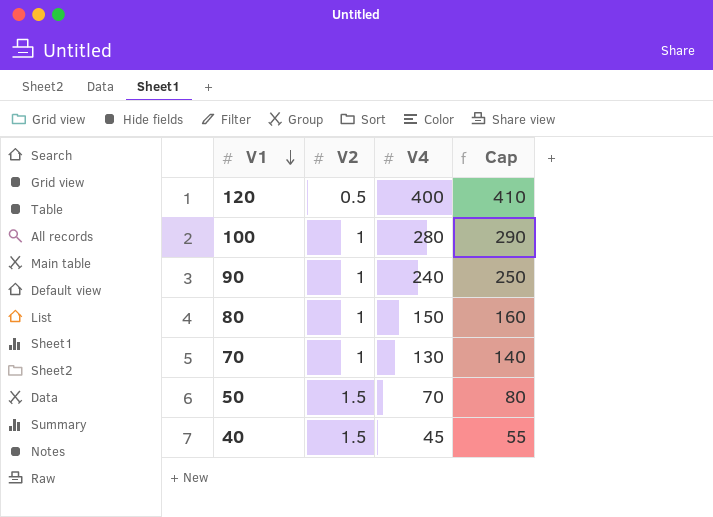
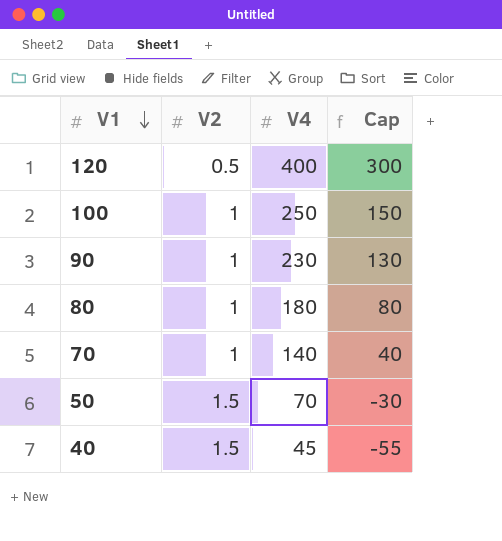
column Cap | formula: [V4] + 10 -> [V4] - 100
100 | V4: 280 -> 250
90 | V4: 240 -> 230
80 | V4: 150 -> 180
70 | V4: 130 -> 140

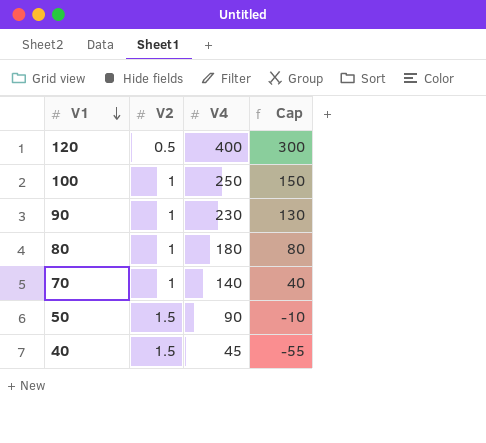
50 | V4: 70 -> 90
50 | Cap: -30 -> -10

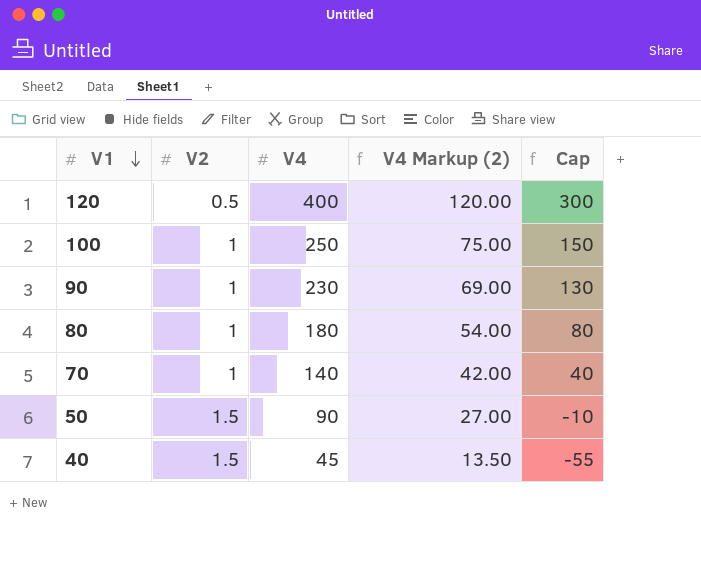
column V4 Markup (2) | formula: none -> [V4] * 0.3

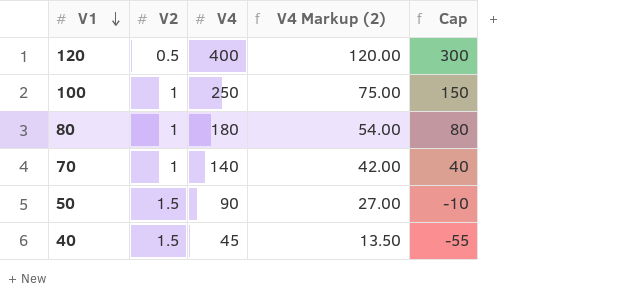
row 90: 1 | 230 | 69.00 | 130 -> none

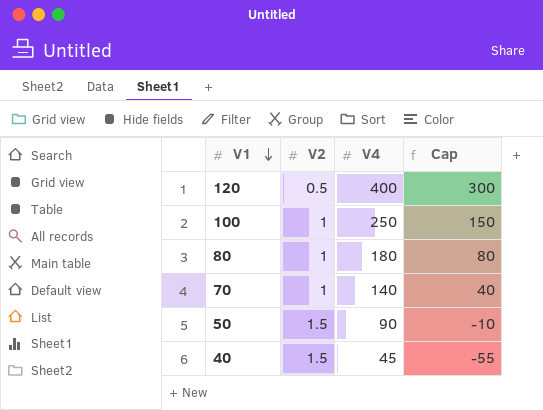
column V4 Markup (2) | formula: [V4] * 0.3 -> none

